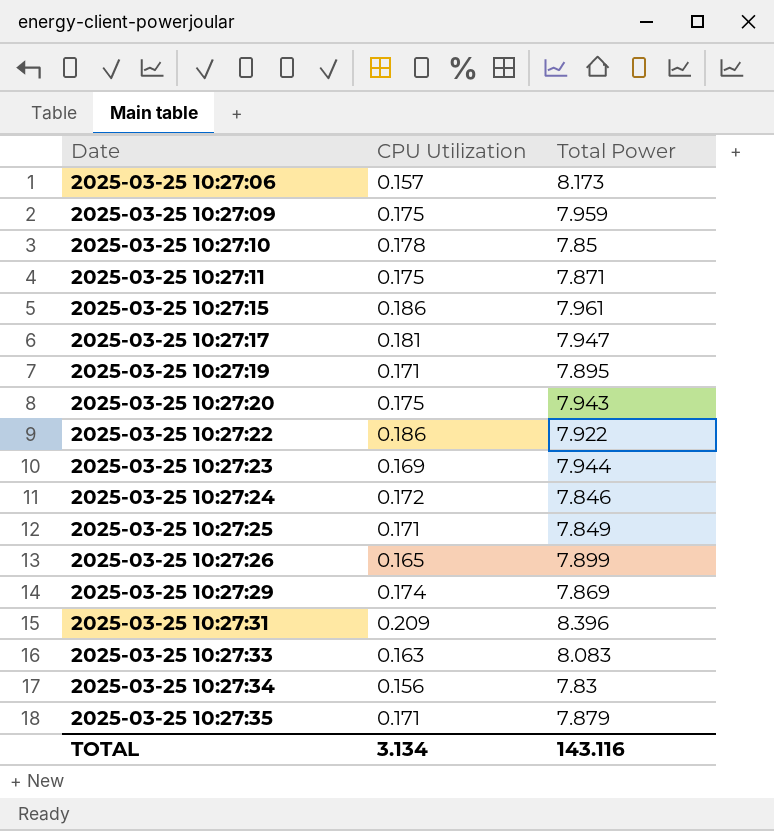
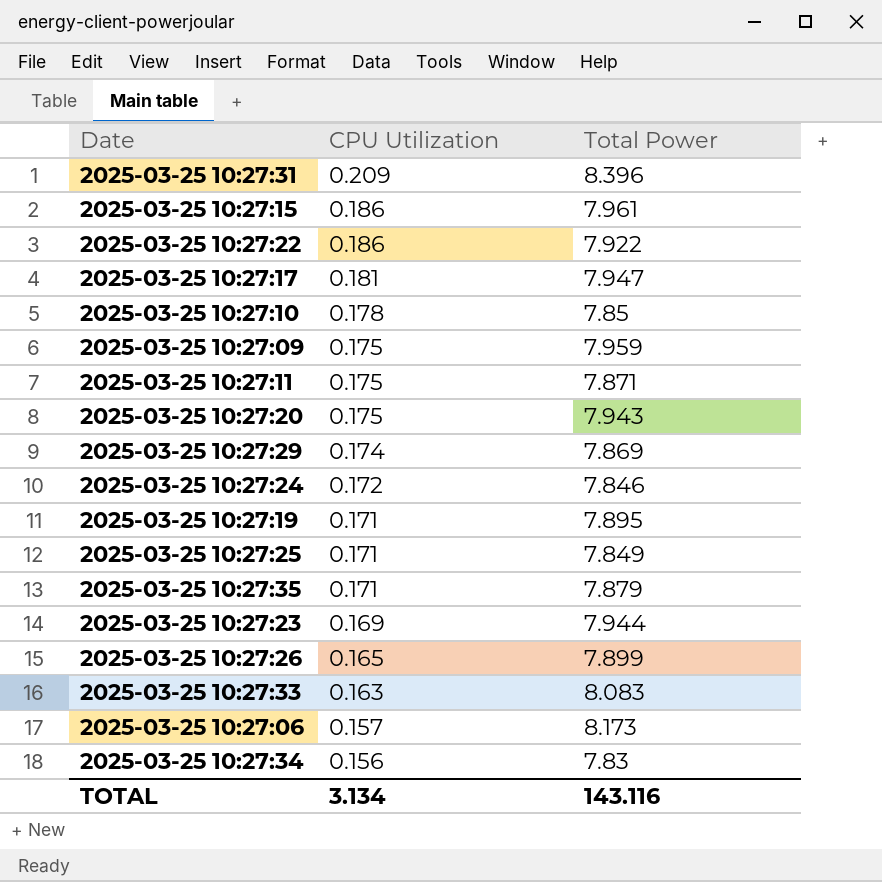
row order: Date ascending -> CPU Utilization descending

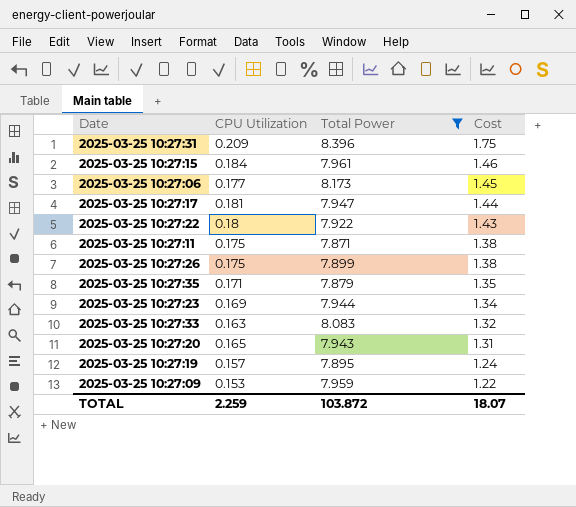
filter: none -> Total Power >= 7.871
row order: CPU Utilization descending -> Cost descending
column Cost | formula: none -> [CPU Utilization] * [Total Power]
2025-03-25 10:27:15 | CPU Utilization: 0.186 -> 0.184
2025-03-25 10:27:06 | CPU Utilization: 0.157 -> 0.177
2025-03-25 10:27:22 | CPU Utilization: 0.186 -> 0.18
2025-03-25 10:27:26 | CPU Utilization: 0.165 -> 0.175
2025-03-25 10:27:20 | CPU Utilization: 0.175 -> 0.165
2025-03-25 10:27:19 | CPU Utilization: 0.171 -> 0.157
2025-03-25 10:27:09 | CPU Utilization: 0.175 -> 0.153
TOTAL | CPU Utilization: 3.134 -> 2.259
TOTAL | Total Power: 143.116 -> 103.872

